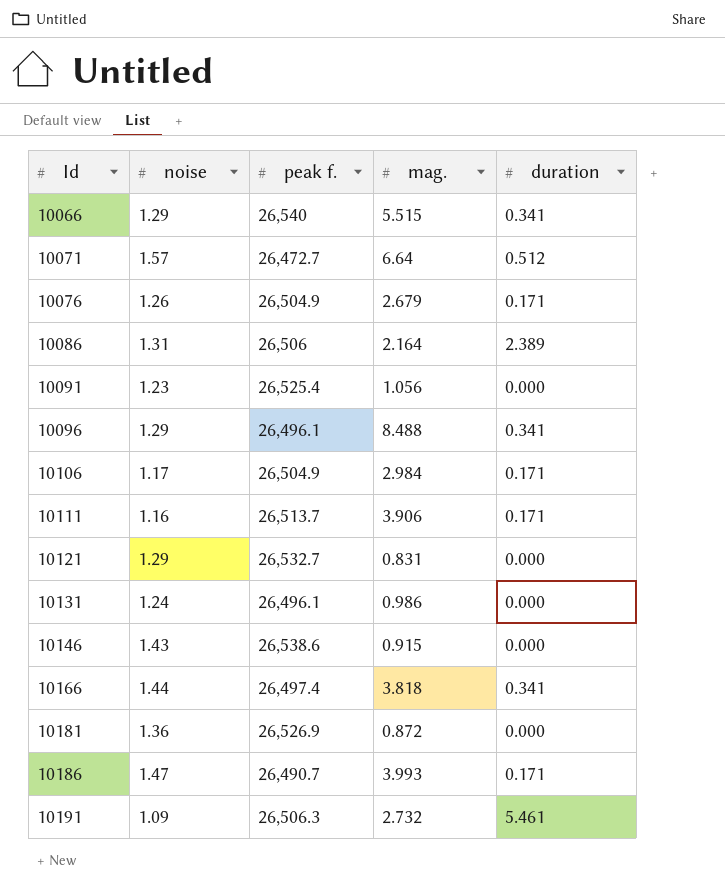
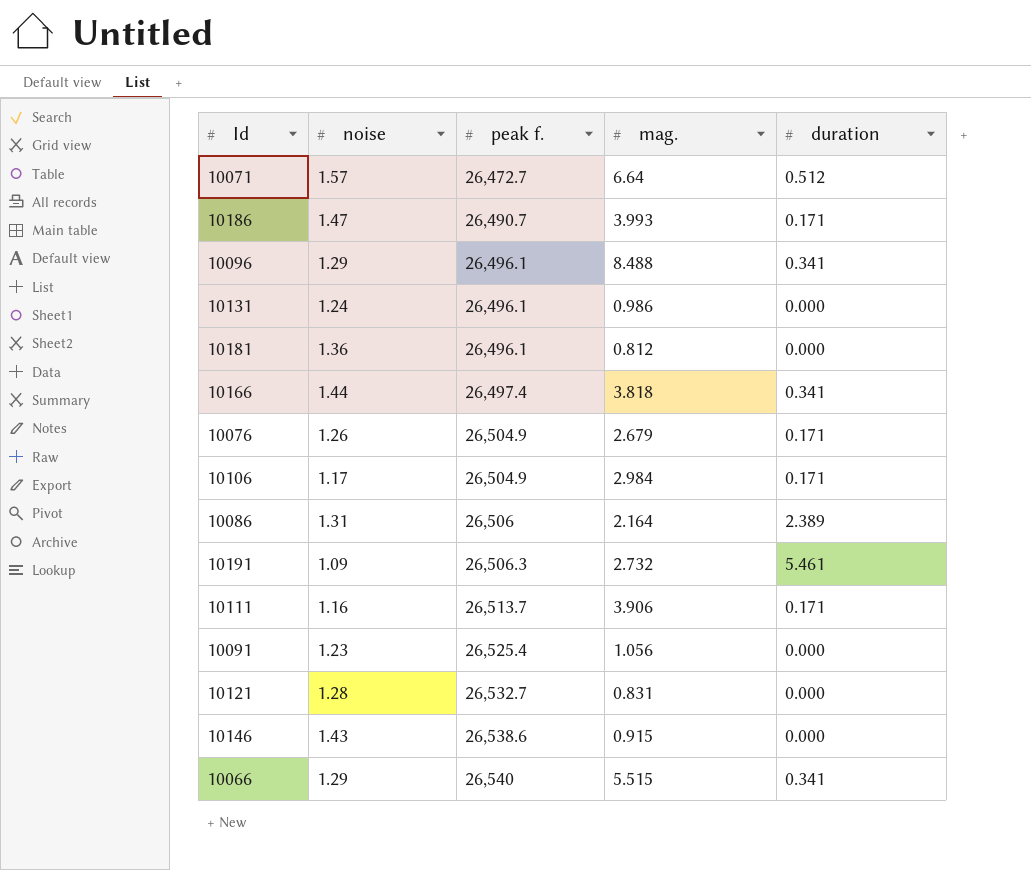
row order: Id ascending -> peak f. ascending
10181 | peak f.: 26,526.9 -> 26,496.1
10181 | mag.: 0.872 -> 0.812
10121 | noise: 1.29 -> 1.28

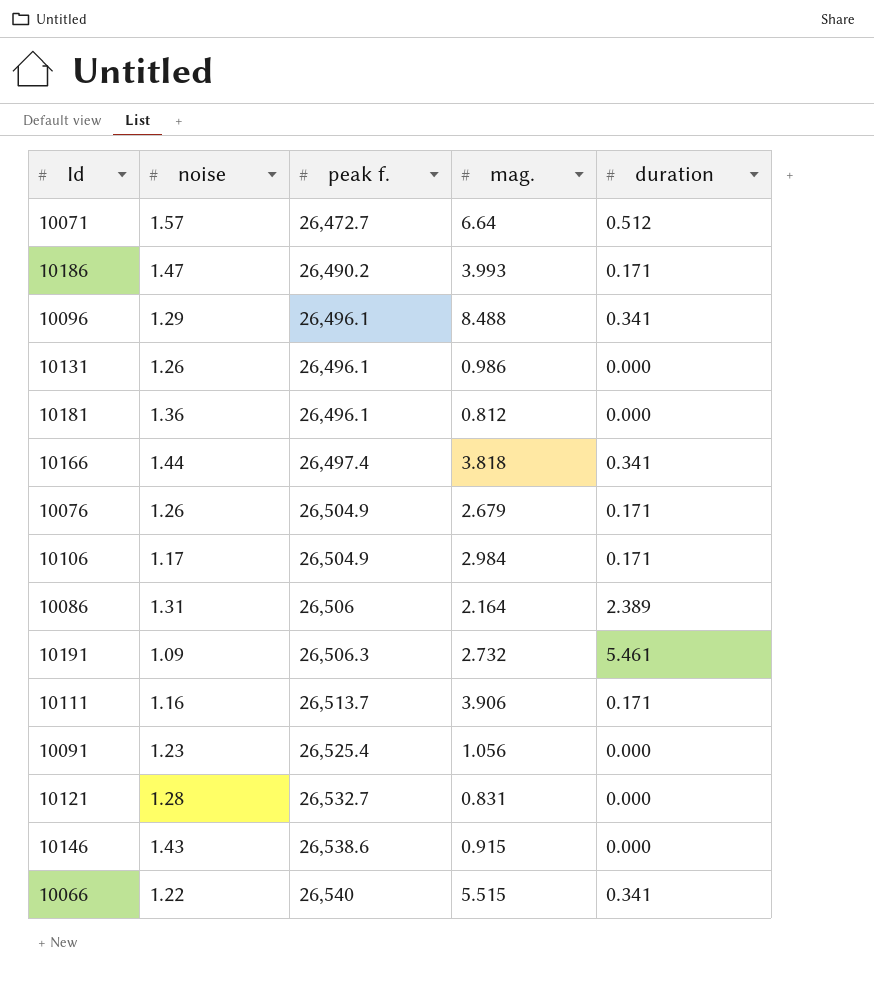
10186 | peak f.: 26,490.7 -> 26,490.2
10131 | noise: 1.24 -> 1.26
10066 | noise: 1.29 -> 1.22

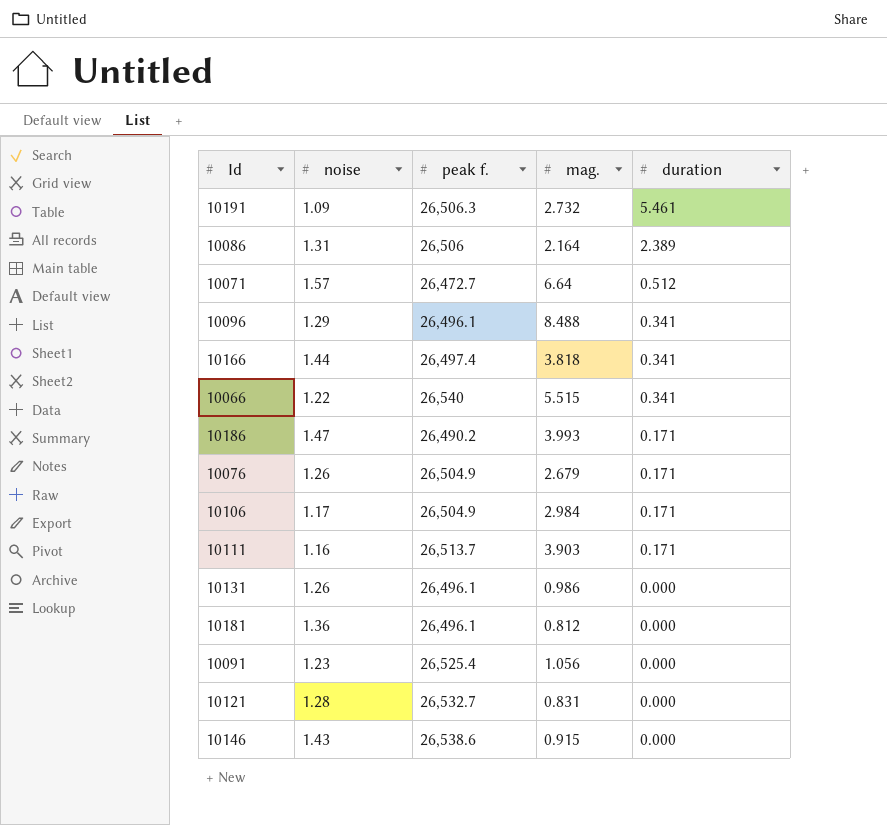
row order: peak f. ascending -> duration descending
10111 | mag.: 3.906 -> 3.903

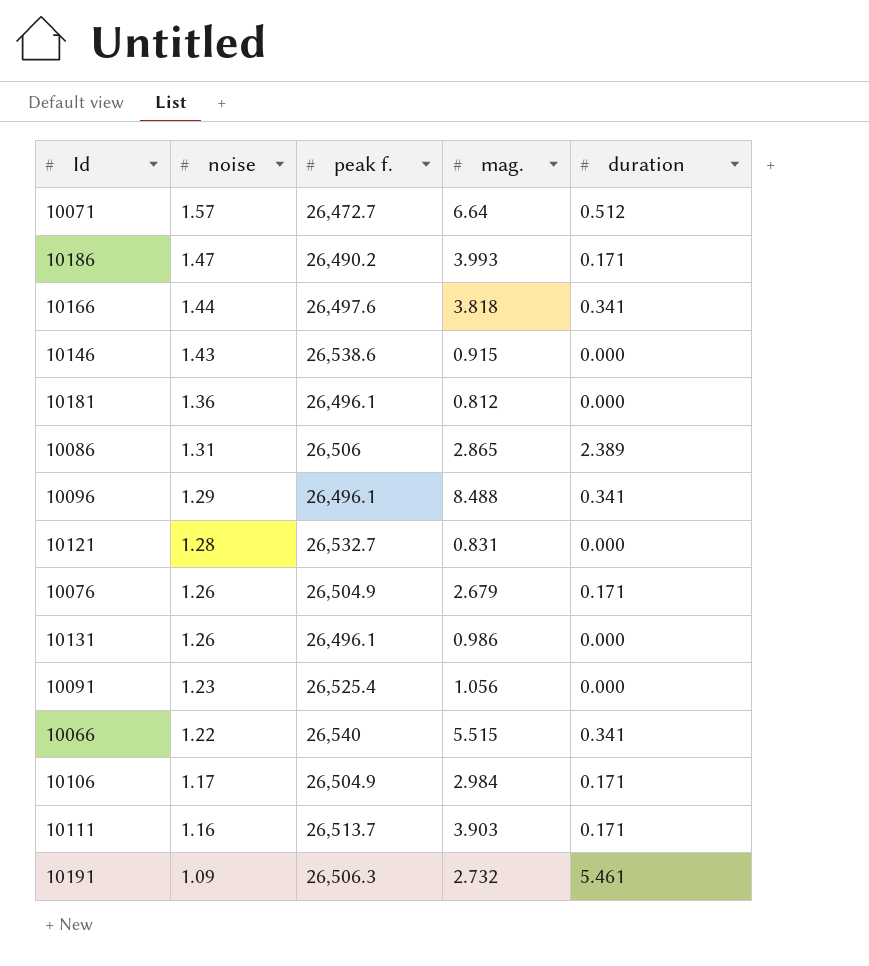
row order: duration descending -> noise descending
10166 | peak f.: 26,497.4 -> 26,497.6
10086 | mag.: 2.164 -> 2.865

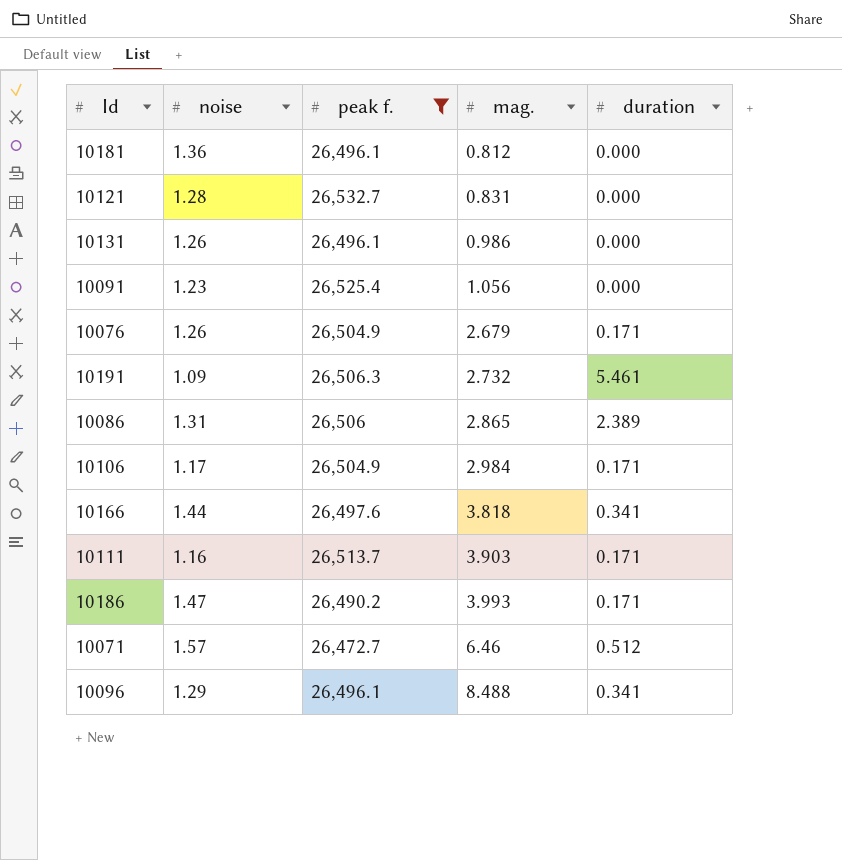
filter: none -> peak f. <= 26,532.7
row order: noise descending -> mag. ascending
10071 | mag.: 6.64 -> 6.46

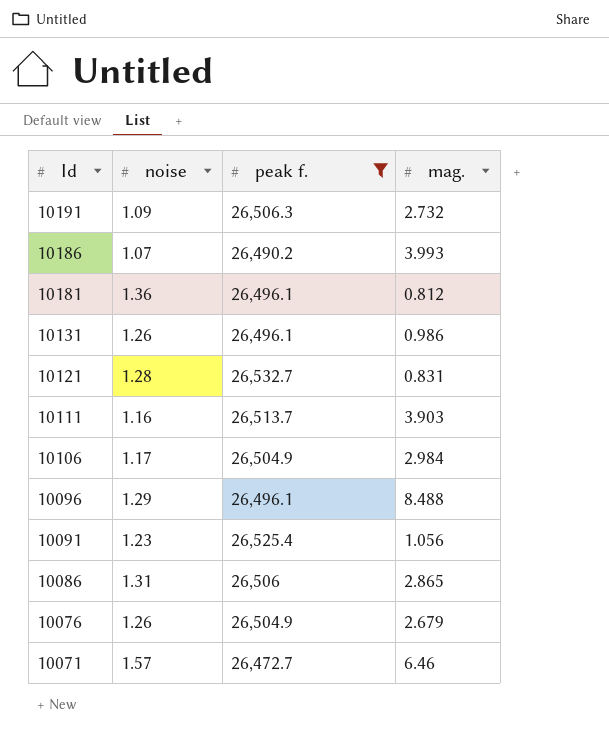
row order: mag. ascending -> Id descending
column duration | position: 5 -> none
row 10166: 1.44 | 26,497.6 | 3.818 | 0.341 -> none
10186 | noise: 1.47 -> 1.07

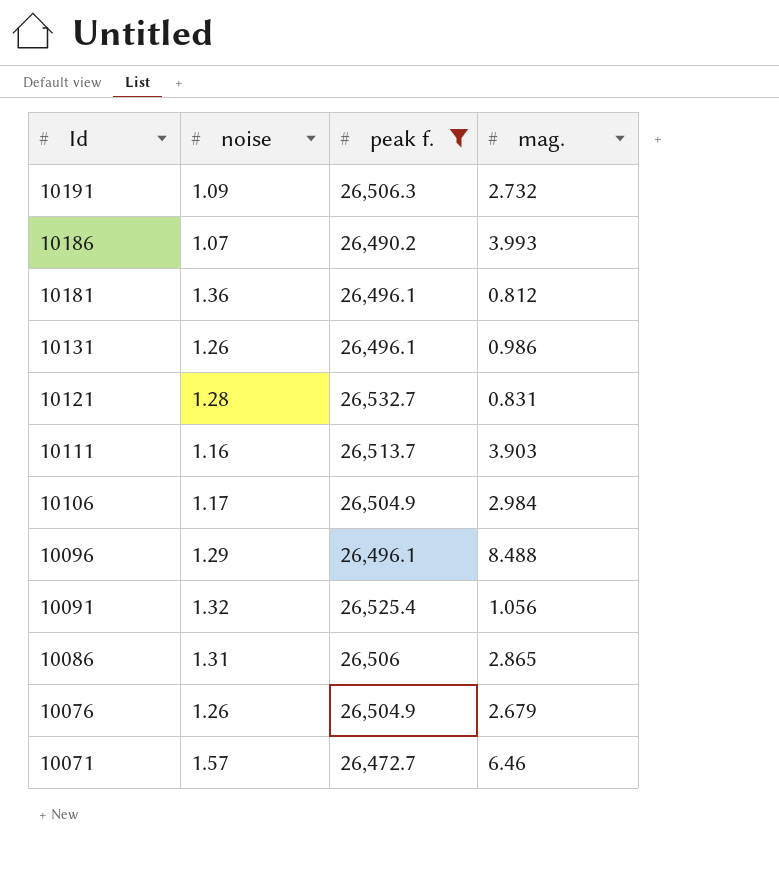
10091 | noise: 1.23 -> 1.32

